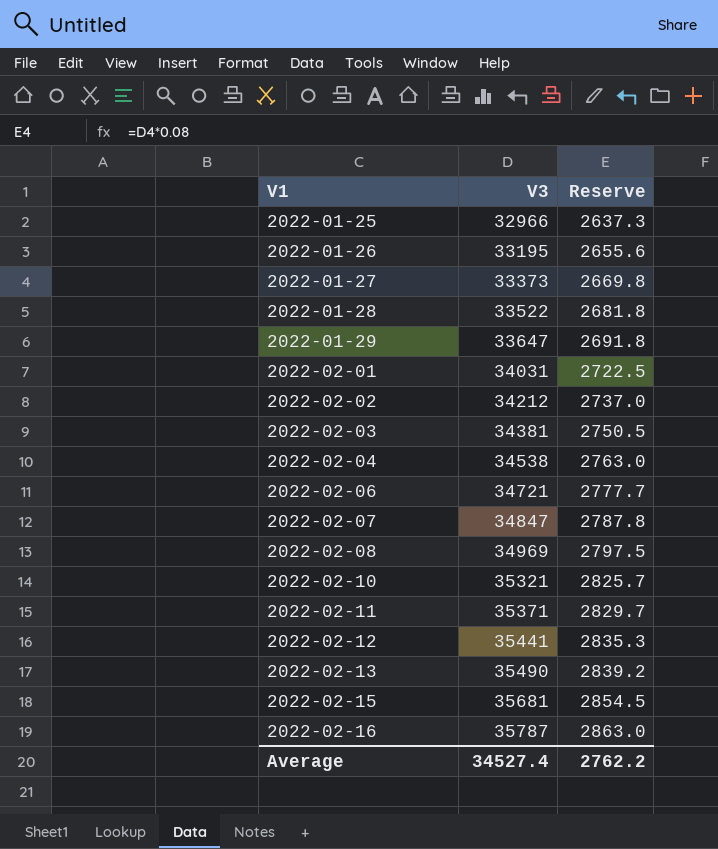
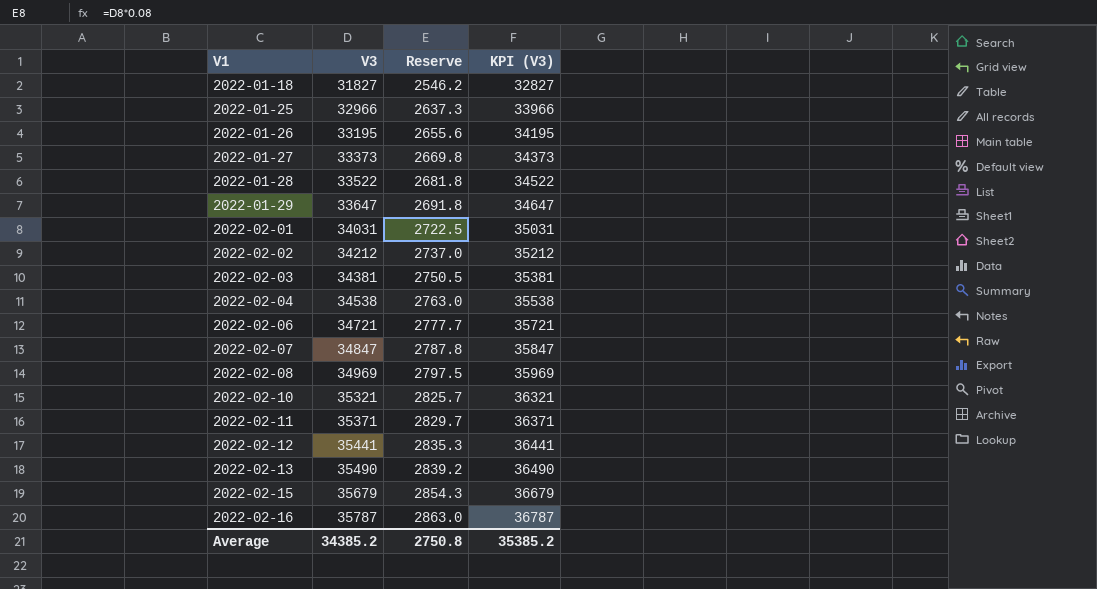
column KPI (V3) | formula: none -> [V3] + 1000
row 2022-01-18: none -> 31827 | 2546.2 | 32827
2022-02-15 | V3: 35681 -> 35679
2022-02-15 | Reserve: 2854.5 -> 2854.3
Average | V3: 34527.4 -> 34385.2
Average | Reserve: 2762.2 -> 2750.8

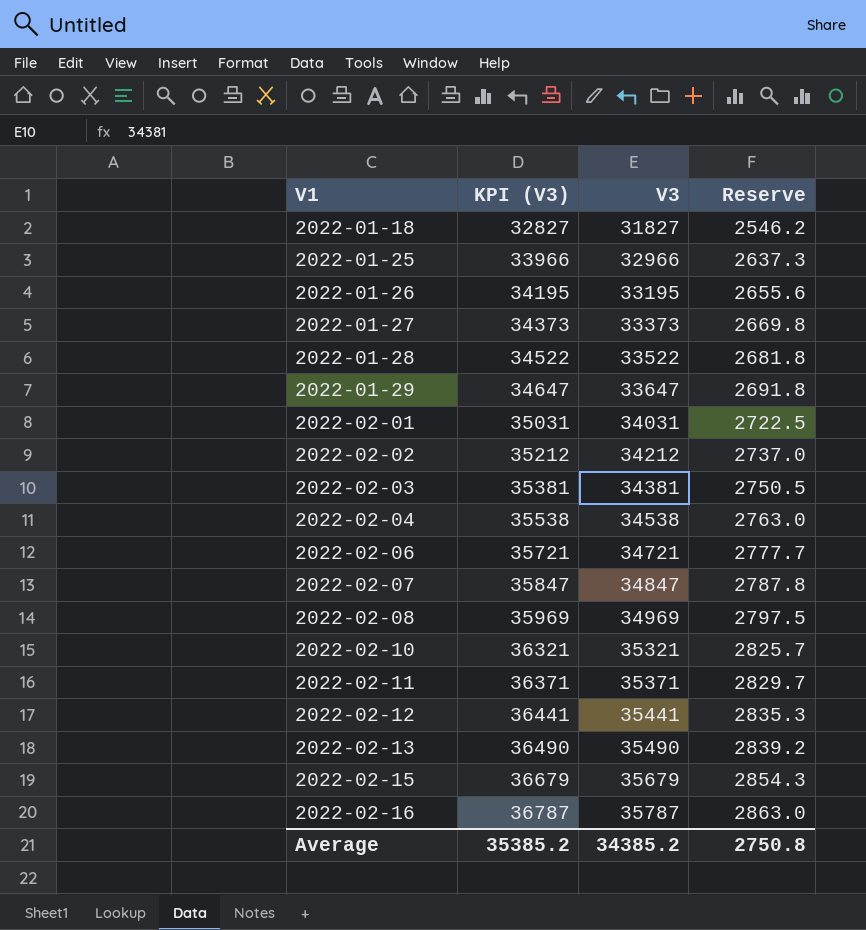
column KPI (V3) | position: 4 -> 2

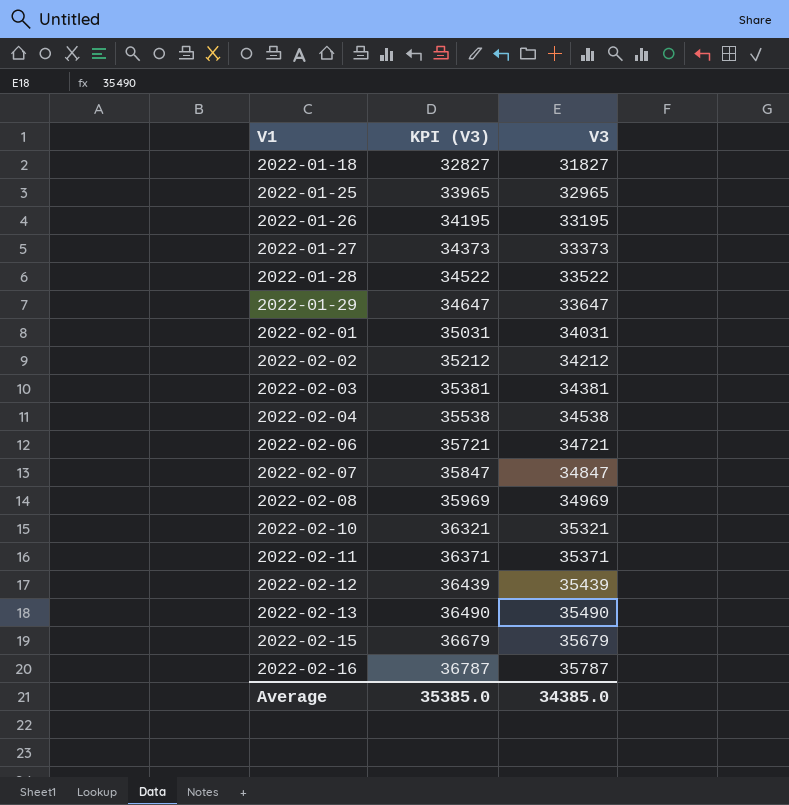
column Reserve | formula: [V3] * 0.08 -> none
2022-01-25 | KPI (V3): 33966 -> 33965
2022-01-25 | V3: 32966 -> 32965
2022-02-12 | KPI (V3): 36441 -> 36439
2022-02-12 | V3: 35441 -> 35439
Average | KPI (V3): 35385.2 -> 35385.0
Average | V3: 34385.2 -> 34385.0

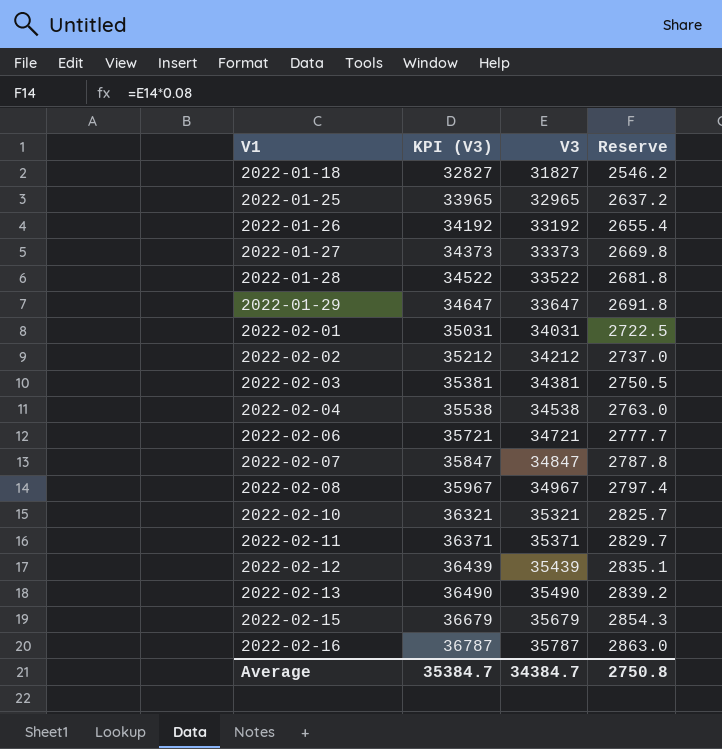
column Reserve | formula: none -> [V3] * 0.08
2022-01-26 | KPI (V3): 34195 -> 34192
2022-01-26 | V3: 33195 -> 33192
2022-02-08 | KPI (V3): 35969 -> 35967
2022-02-08 | V3: 34969 -> 34967
Average | KPI (V3): 35385.0 -> 35384.7
Average | V3: 34385.0 -> 34384.7

